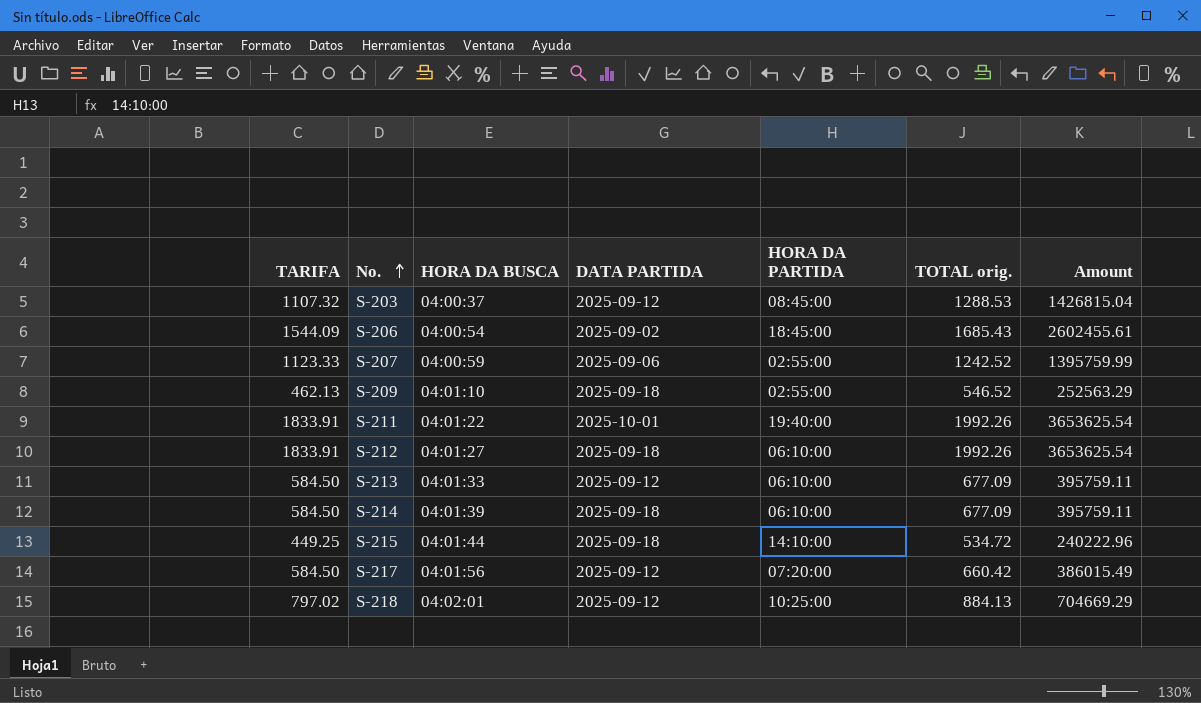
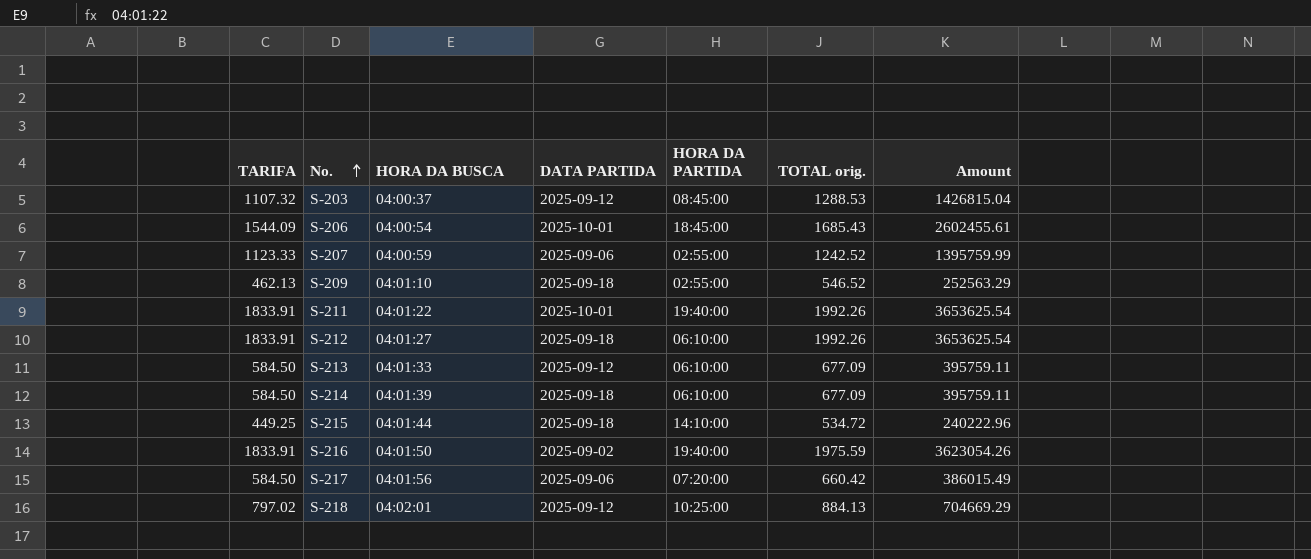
S-206 | DATA PARTIDA: 2025-09-02 -> 2025-10-01
row S-216: none -> 1833.91 | 04:01:50 | 2025-09-02 | 19:40:00 | 1975.59 | 3623054.26
S-217 | DATA PARTIDA: 2025-09-12 -> 2025-09-06

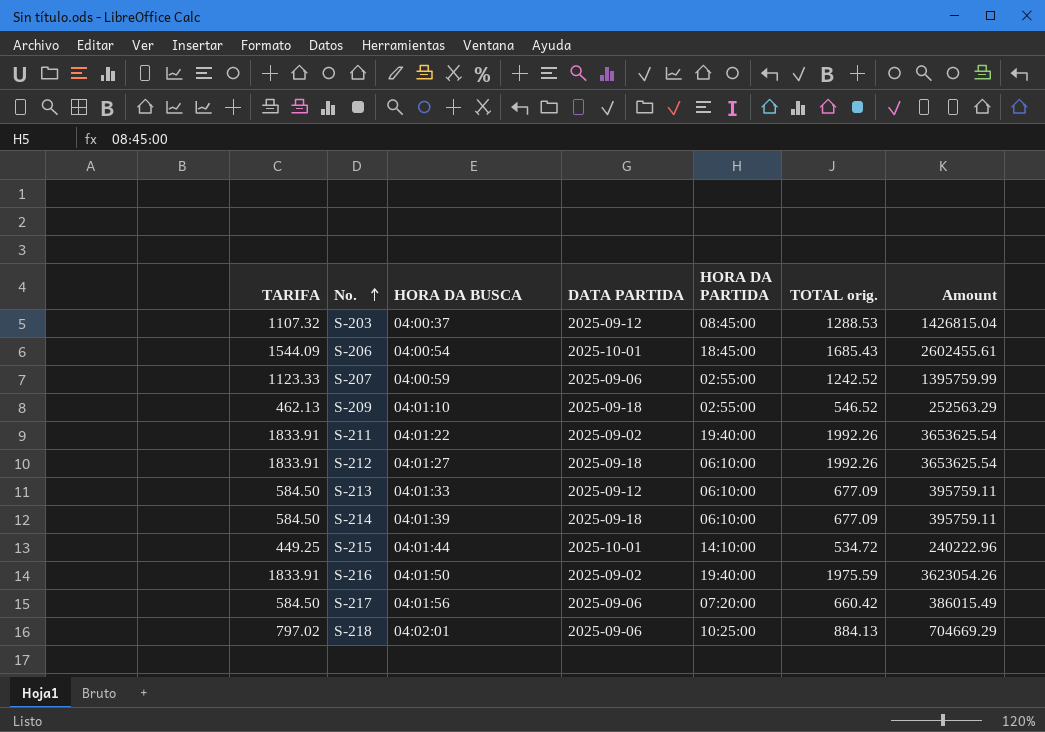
S-211 | DATA PARTIDA: 2025-10-01 -> 2025-09-02
S-215 | DATA PARTIDA: 2025-09-18 -> 2025-10-01
S-218 | DATA PARTIDA: 2025-09-12 -> 2025-09-06

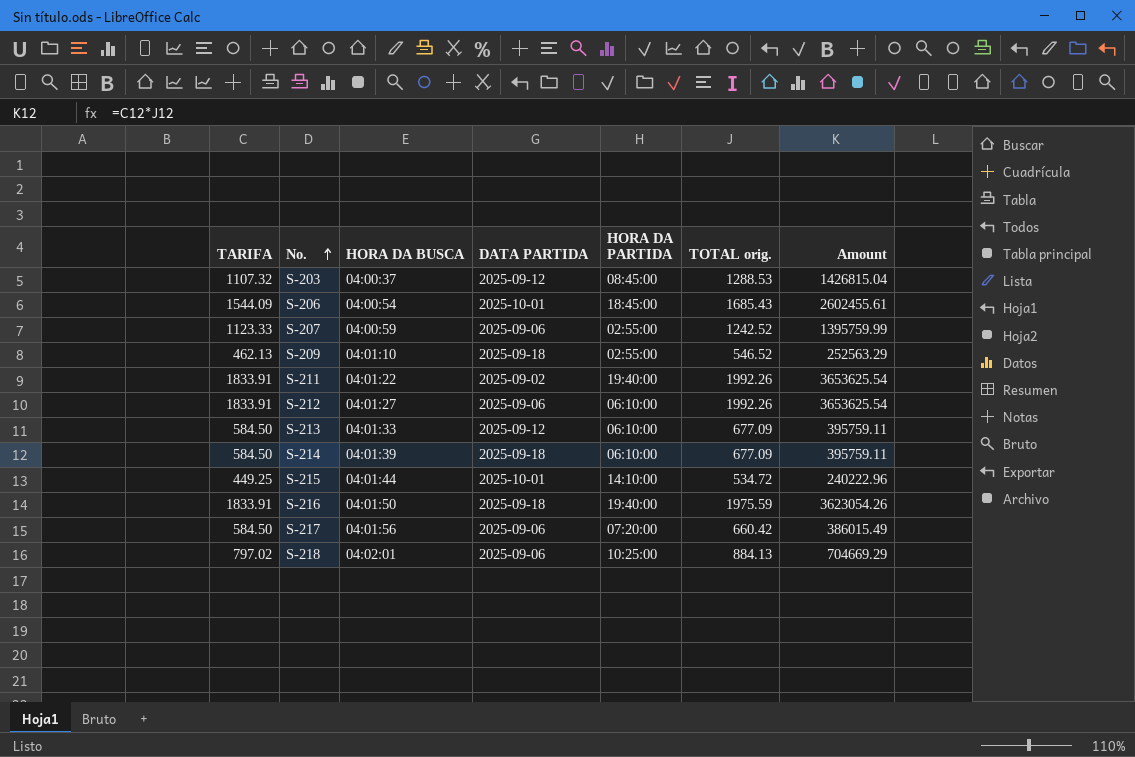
S-212 | DATA PARTIDA: 2025-09-18 -> 2025-09-06
S-216 | DATA PARTIDA: 2025-09-02 -> 2025-09-18

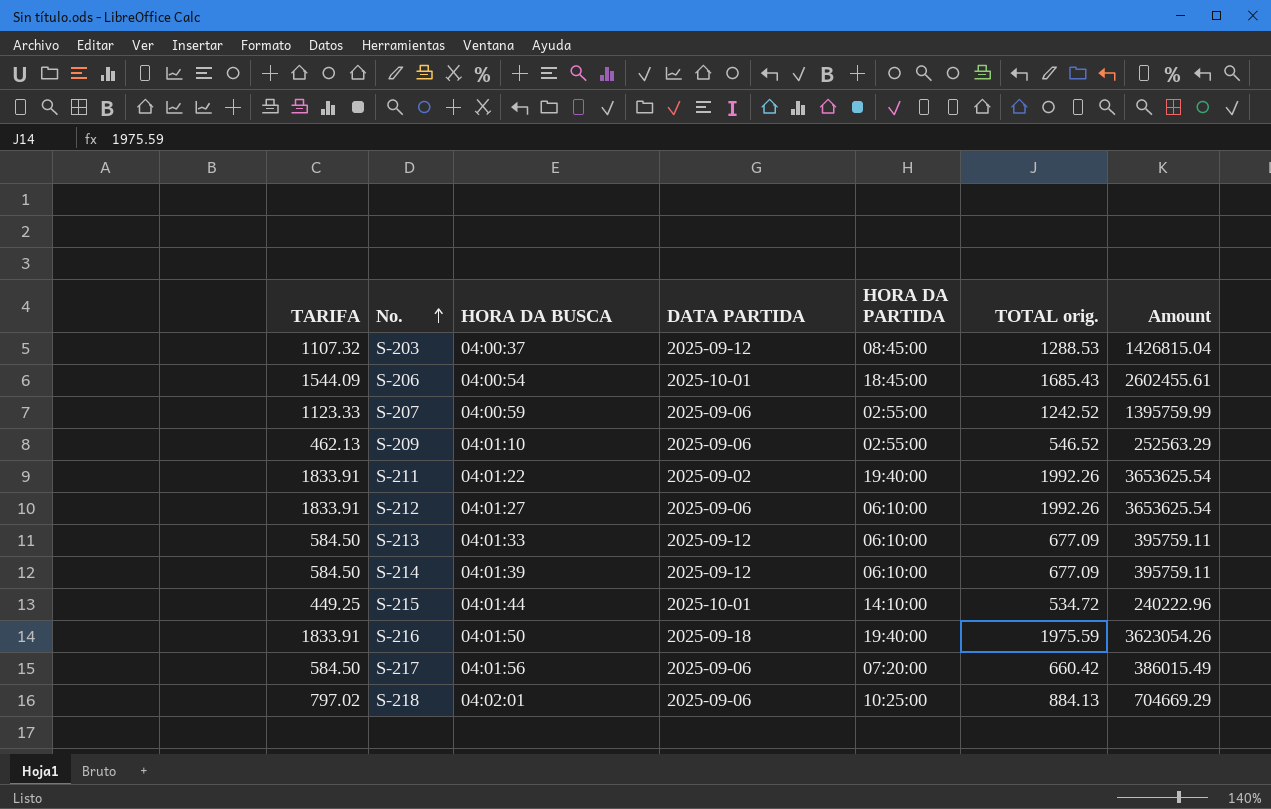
S-209 | DATA PARTIDA: 2025-09-18 -> 2025-09-06
S-214 | DATA PARTIDA: 2025-09-18 -> 2025-09-12

